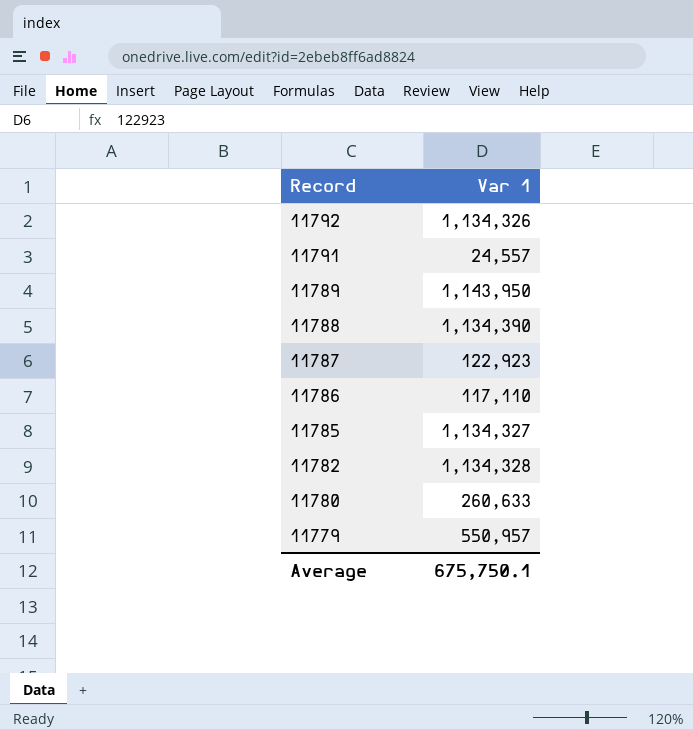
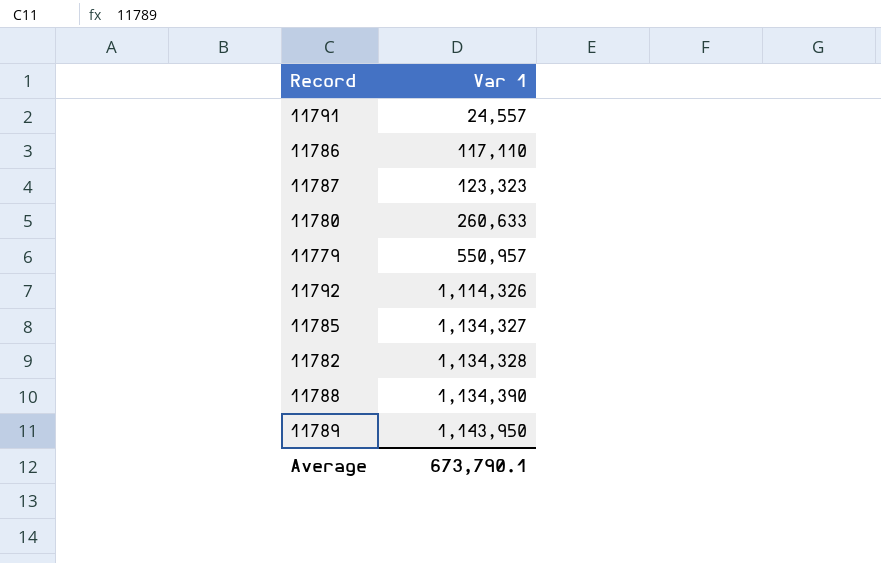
row order: Record descending -> Var 1 ascending
11787 | Var 1: 122,923 -> 123,323
11792 | Var 1: 1,134,326 -> 1,114,326
Average | Var 1: 675,750.1 -> 673,790.1

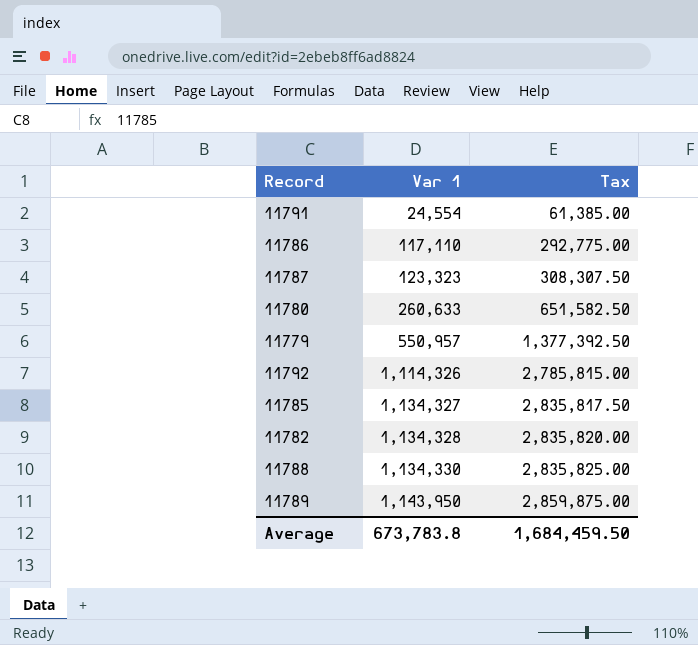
column Tax | formula: none -> [Var 1] * 2.5
11791 | Var 1: 24,557 -> 24,554
11788 | Var 1: 1,134,390 -> 1,134,330
Average | Var 1: 673,790.1 -> 673,783.8

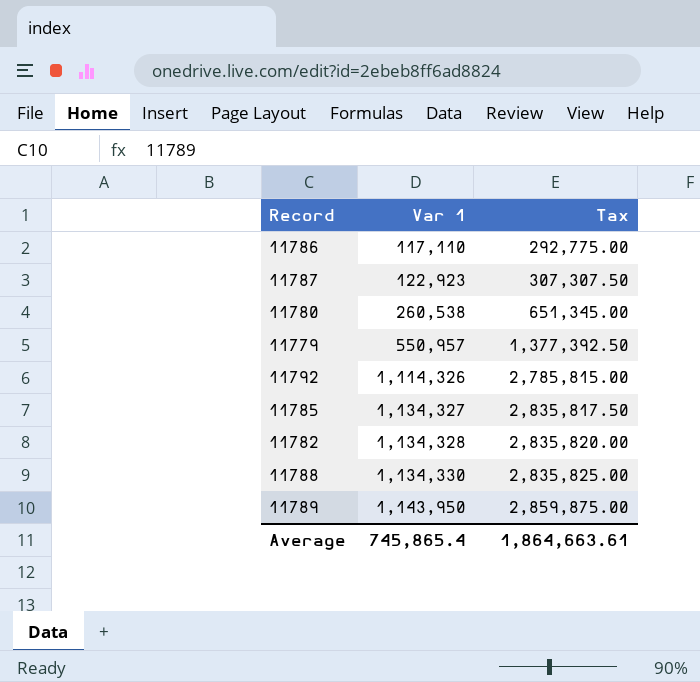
row 11791: 24,554 | 61,385.00 -> none
11787 | Var 1: 123,323 -> 122,923
11787 | Tax: 308,307.50 -> 307,307.50
11780 | Var 1: 260,633 -> 260,538
11780 | Tax: 651,582.50 -> 651,345.00
Average | Var 1: 673,783.8 -> 745,865.4
Average | Tax: 1,684,459.50 -> 1,864,663.61

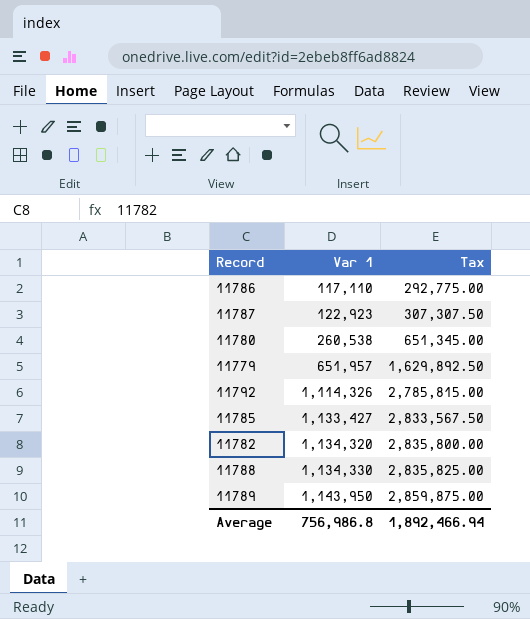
11779 | Var 1: 550,957 -> 651,957
11779 | Tax: 1,377,392.50 -> 1,629,892.50
11785 | Var 1: 1,134,327 -> 1,133,427
11785 | Tax: 2,835,817.50 -> 2,833,567.50
11782 | Var 1: 1,134,328 -> 1,134,320
11782 | Tax: 2,835,820.00 -> 2,835,800.00
Average | Var 1: 745,865.4 -> 756,986.8
Average | Tax: 1,864,663.61 -> 1,892,466.94

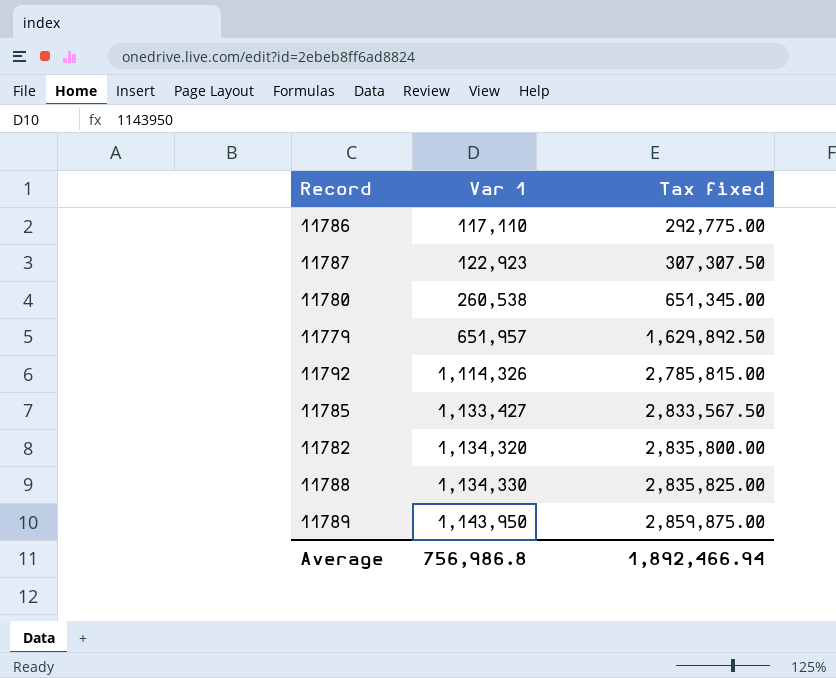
column name: Tax -> Tax fixed

